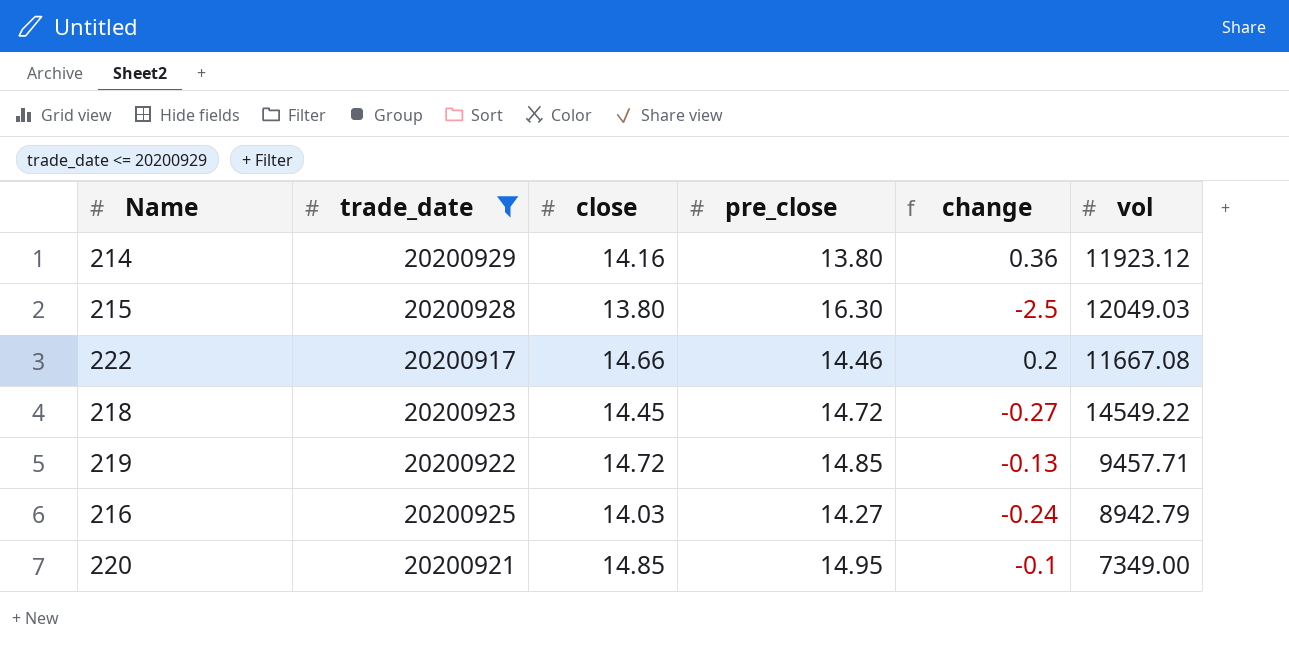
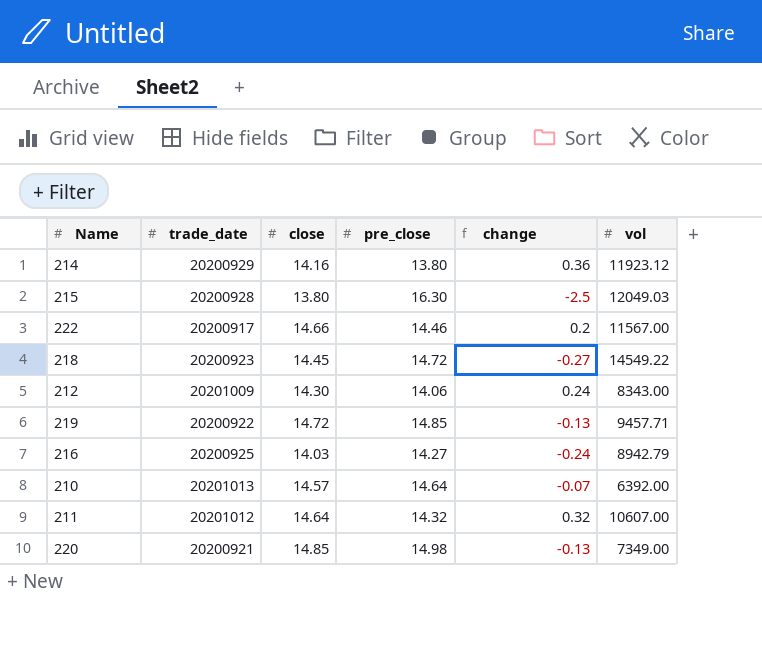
filter: trade_date <= 20200929 -> none
222 | vol: 11667.08 -> 11567.00
220 | pre_close: 14.95 -> 14.98
220 | change: -0.1 -> -0.13

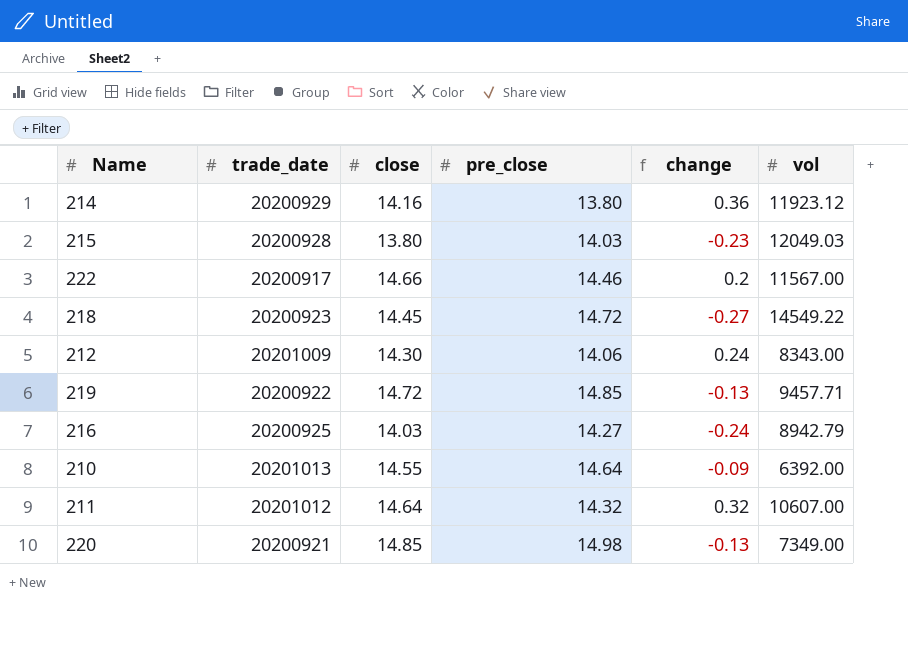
215 | pre_close: 16.30 -> 14.03
215 | change: -2.5 -> -0.23
210 | close: 14.57 -> 14.55
210 | change: -0.07 -> -0.09

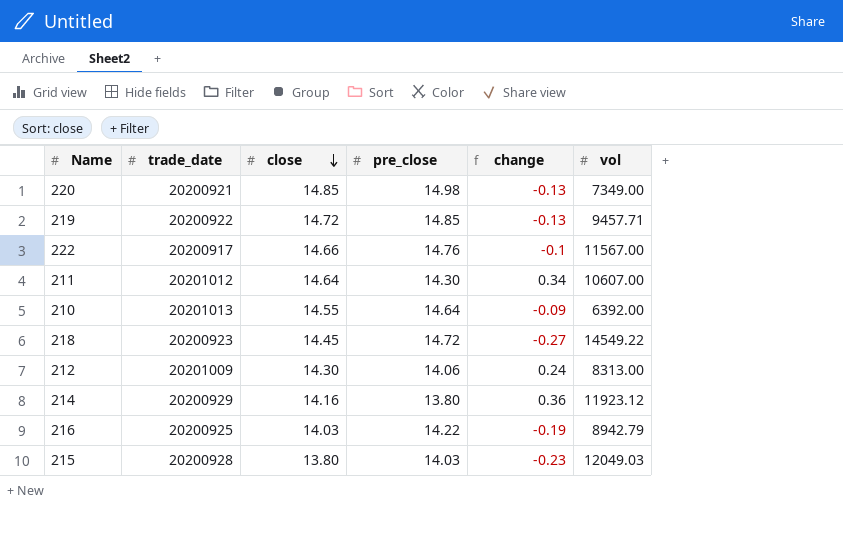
row order: none -> close descending
222 | pre_close: 14.46 -> 14.76
222 | change: 0.2 -> -0.1
211 | pre_close: 14.32 -> 14.30
211 | change: 0.32 -> 0.34
212 | vol: 8343.00 -> 8313.00
216 | pre_close: 14.27 -> 14.22
216 | change: -0.24 -> -0.19

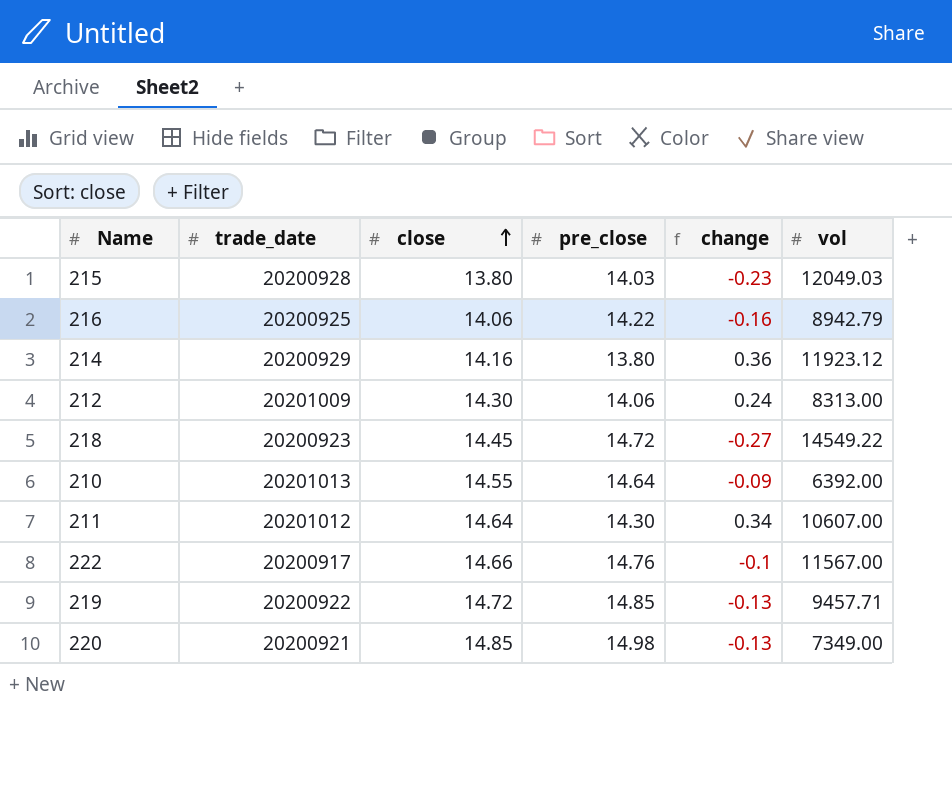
row order: close descending -> close ascending
216 | close: 14.03 -> 14.06
216 | change: -0.19 -> -0.16

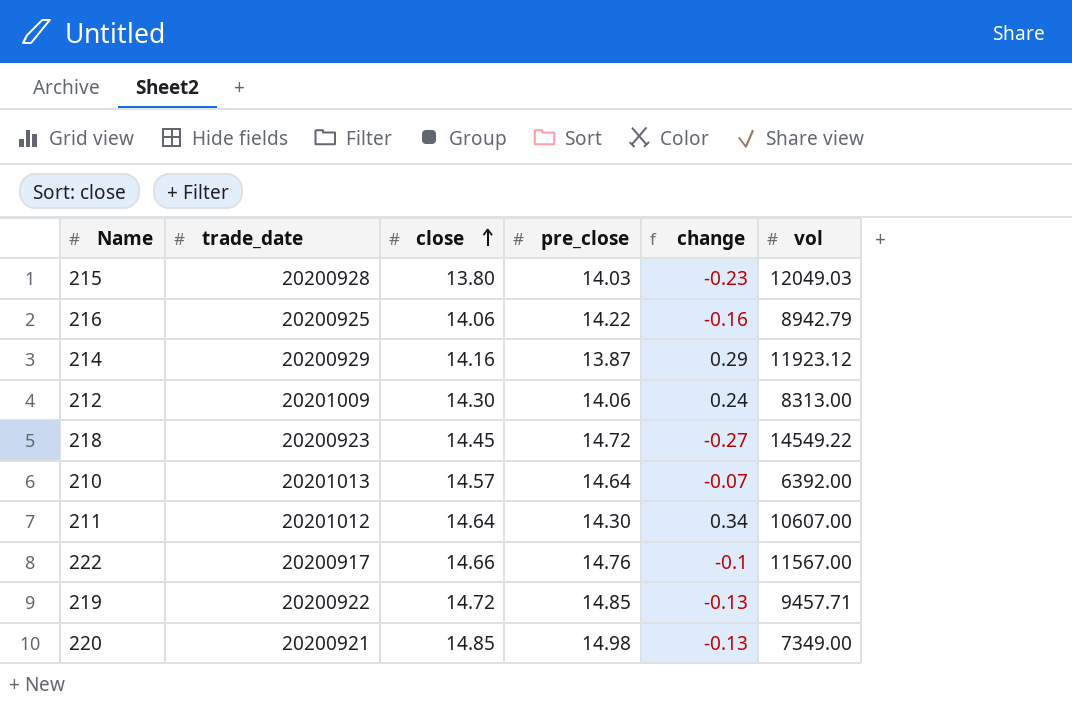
214 | pre_close: 13.80 -> 13.87
214 | change: 0.36 -> 0.29
210 | close: 14.55 -> 14.57
210 | change: -0.09 -> -0.07

